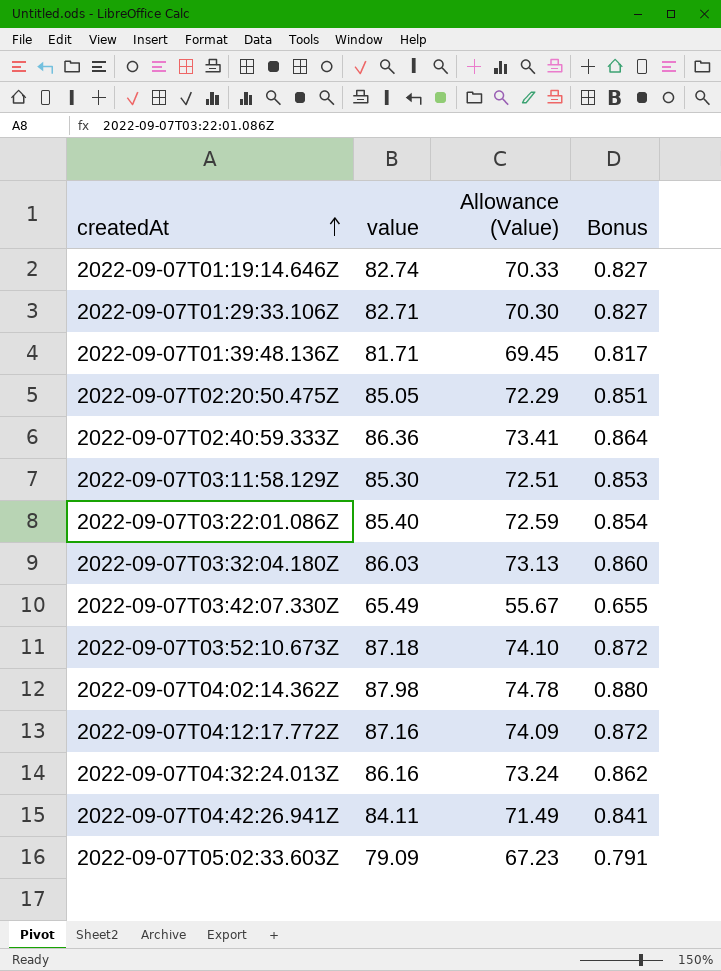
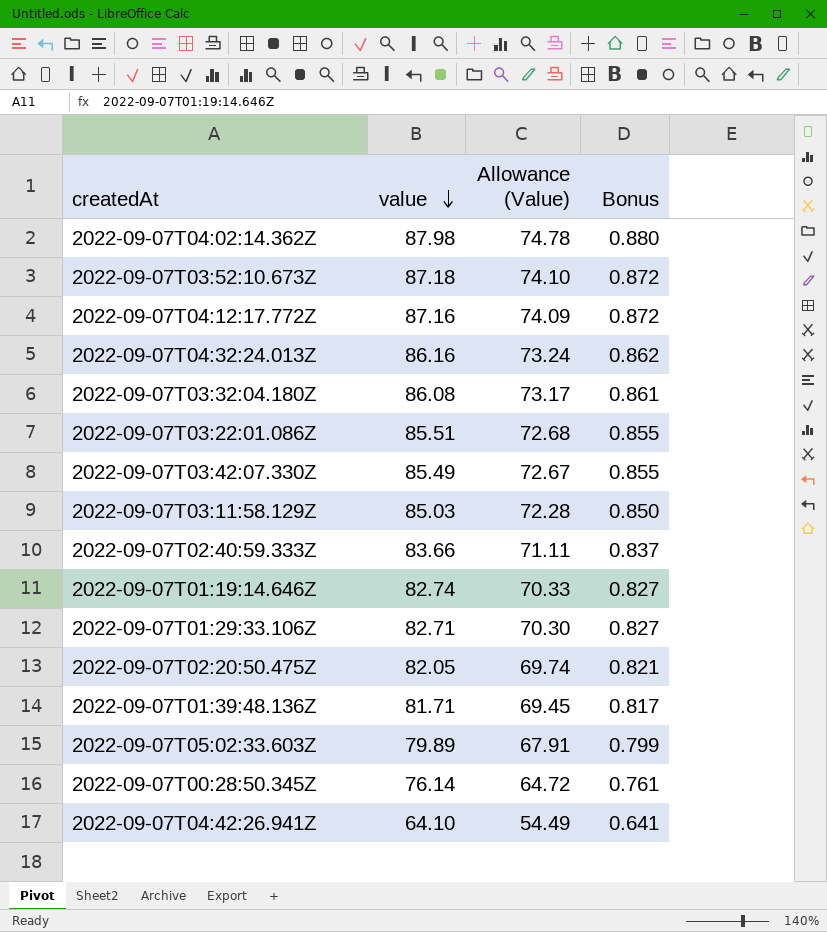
row order: createdAt ascending -> value descending
2022-09-07T03:32:04.180Z | value: 86.03 -> 86.08
2022-09-07T03:32:04.180Z | Allowance (Value): 73.13 -> 73.17
2022-09-07T03:32:04.180Z | Bonus: 0.860 -> 0.861
2022-09-07T03:22:01.086Z | value: 85.40 -> 85.51
2022-09-07T03:22:01.086Z | Allowance (Value): 72.59 -> 72.68
2022-09-07T03:22:01.086Z | Bonus: 0.854 -> 0.855
2022-09-07T03:42:07.330Z | value: 65.49 -> 85.49
2022-09-07T03:42:07.330Z | Allowance (Value): 55.67 -> 72.67
2022-09-07T03:42:07.330Z | Bonus: 0.655 -> 0.855
2022-09-07T03:11:58.129Z | value: 85.30 -> 85.03
2022-09-07T03:11:58.129Z | Allowance (Value): 72.51 -> 72.28
2022-09-07T03:11:58.129Z | Bonus: 0.853 -> 0.850
2022-09-07T02:40:59.333Z | value: 86.36 -> 83.66
2022-09-07T02:40:59.333Z | Allowance (Value): 73.41 -> 71.11
2022-09-07T02:40:59.333Z | Bonus: 0.864 -> 0.837
2022-09-07T02:20:50.475Z | value: 85.05 -> 82.05
2022-09-07T02:20:50.475Z | Allowance (Value): 72.29 -> 69.74
2022-09-07T02:20:50.475Z | Bonus: 0.851 -> 0.821
2022-09-07T05:02:33.603Z | value: 79.09 -> 79.89
2022-09-07T05:02:33.603Z | Allowance (Value): 67.23 -> 67.91
2022-09-07T05:02:33.603Z | Bonus: 0.791 -> 0.799
row 2022-09-07T00:28:50.345Z: none -> 76.14 | 64.72 | 0.761
2022-09-07T04:42:26.941Z | value: 84.11 -> 64.10
2022-09-07T04:42:26.941Z | Allowance (Value): 71.49 -> 54.49
2022-09-07T04:42:26.941Z | Bonus: 0.841 -> 0.641

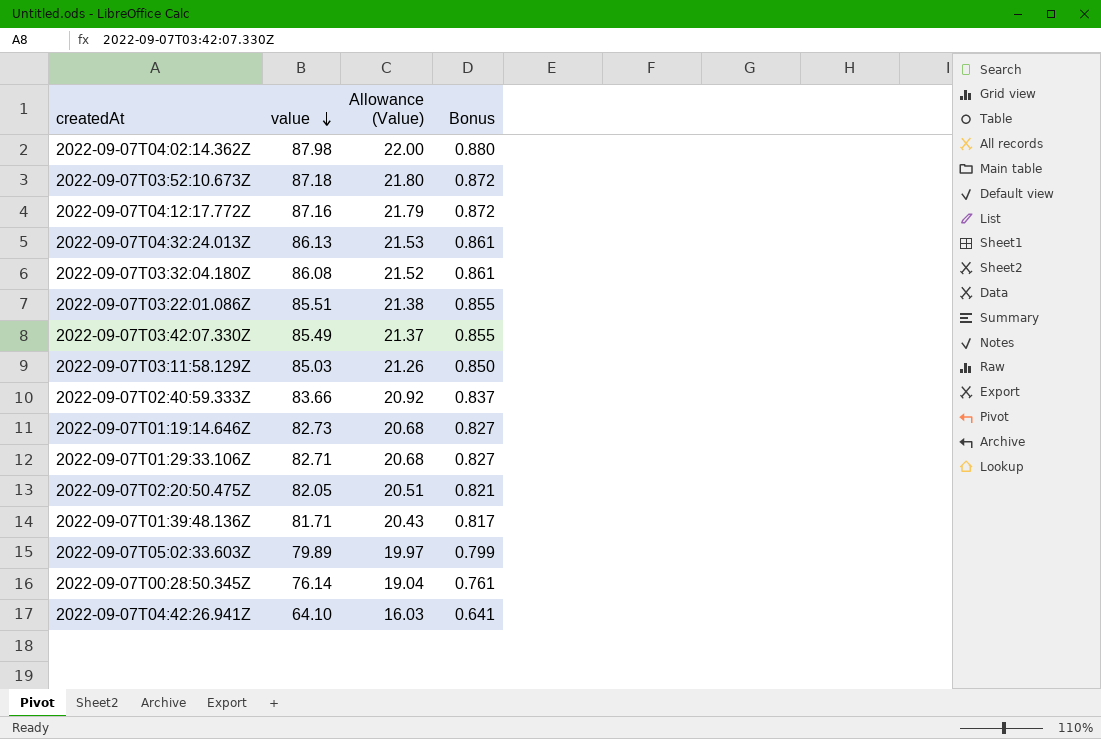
column Allowance (Value) | formula: [value] * 0.85 -> [value] * 0.25
2022-09-07T04:32:24.013Z | value: 86.16 -> 86.13
2022-09-07T04:32:24.013Z | Bonus: 0.862 -> 0.861
2022-09-07T01:19:14.646Z | value: 82.74 -> 82.73

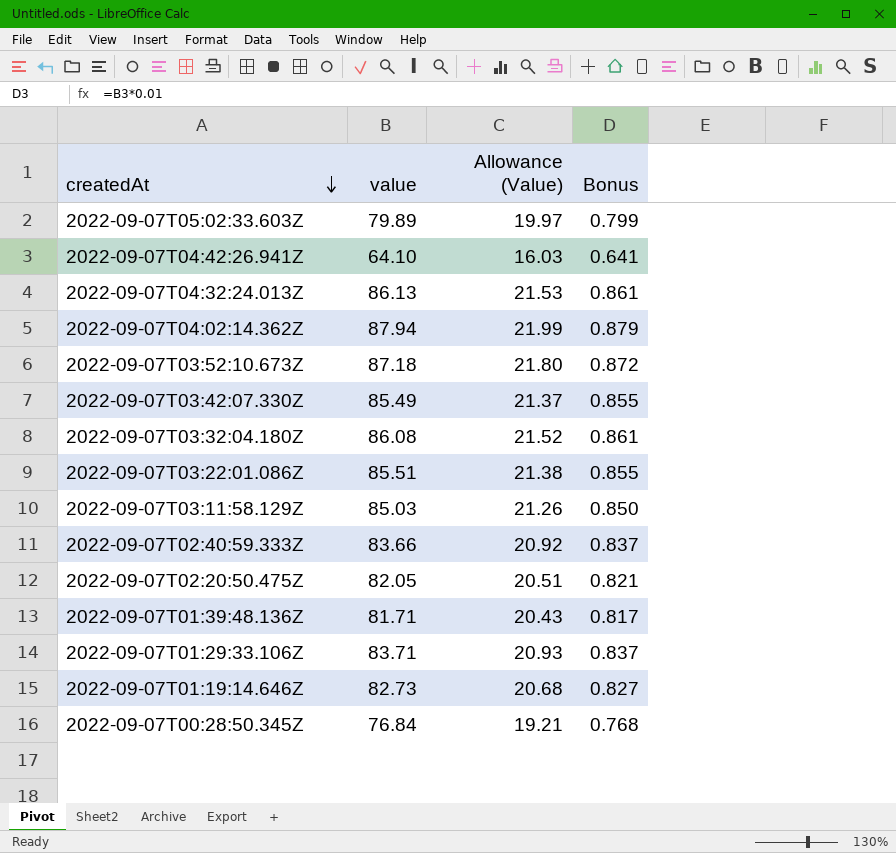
row order: value descending -> createdAt descending
row 2022-09-07T04:12:17.772Z: 87.16 | 21.79 | 0.872 -> none
2022-09-07T04:02:14.362Z | value: 87.98 -> 87.94
2022-09-07T04:02:14.362Z | Allowance (Value): 22.00 -> 21.99
2022-09-07T04:02:14.362Z | Bonus: 0.880 -> 0.879
2022-09-07T01:29:33.106Z | value: 82.71 -> 83.71
2022-09-07T01:29:33.106Z | Allowance (Value): 20.68 -> 20.93
2022-09-07T01:29:33.106Z | Bonus: 0.827 -> 0.837
2022-09-07T00:28:50.345Z | value: 76.14 -> 76.84
2022-09-07T00:28:50.345Z | Allowance (Value): 19.04 -> 19.21
2022-09-07T00:28:50.345Z | Bonus: 0.761 -> 0.768

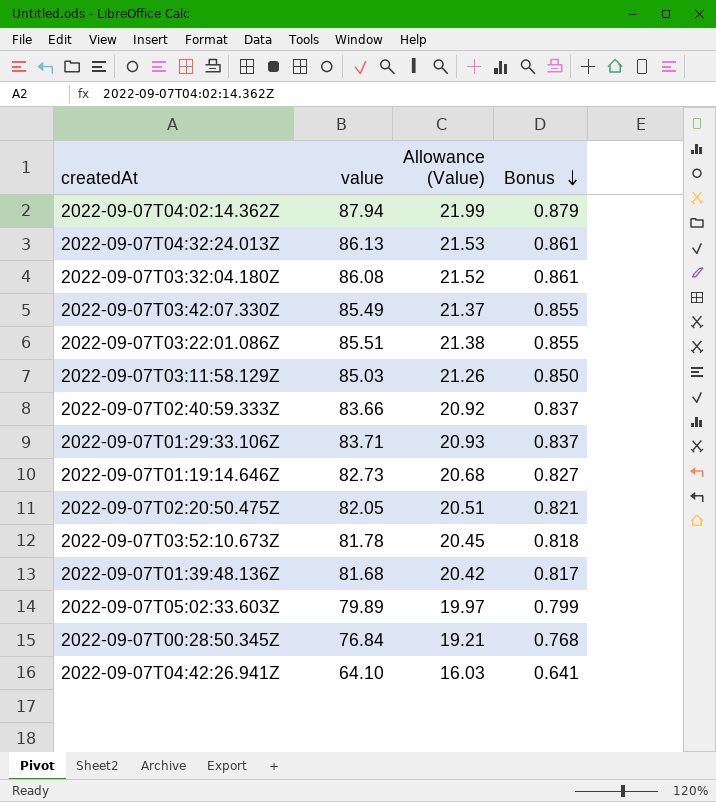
row order: createdAt descending -> Bonus descending
2022-09-07T03:52:10.673Z | value: 87.18 -> 81.78
2022-09-07T03:52:10.673Z | Allowance (Value): 21.80 -> 20.45
2022-09-07T03:52:10.673Z | Bonus: 0.872 -> 0.818
2022-09-07T01:39:48.136Z | value: 81.71 -> 81.68
2022-09-07T01:39:48.136Z | Allowance (Value): 20.43 -> 20.42

